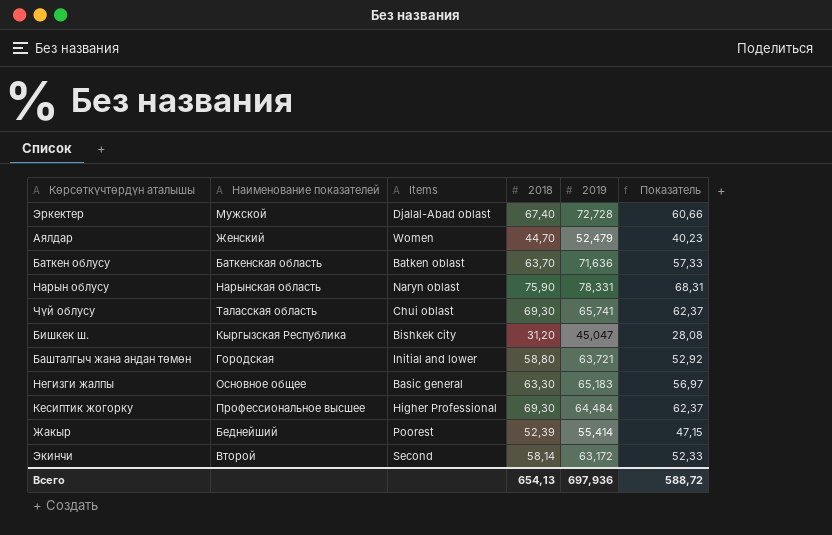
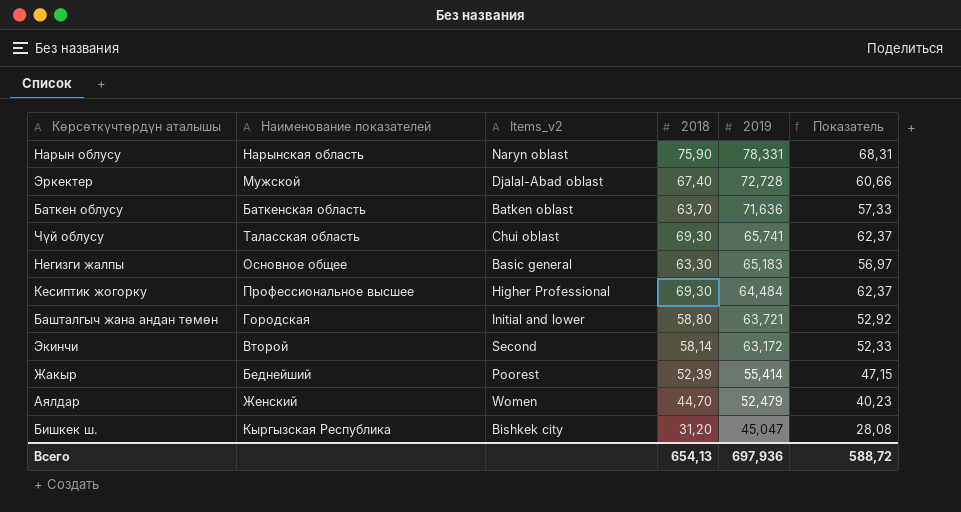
row order: none -> 2019 descending
column name: Items -> Items_v2

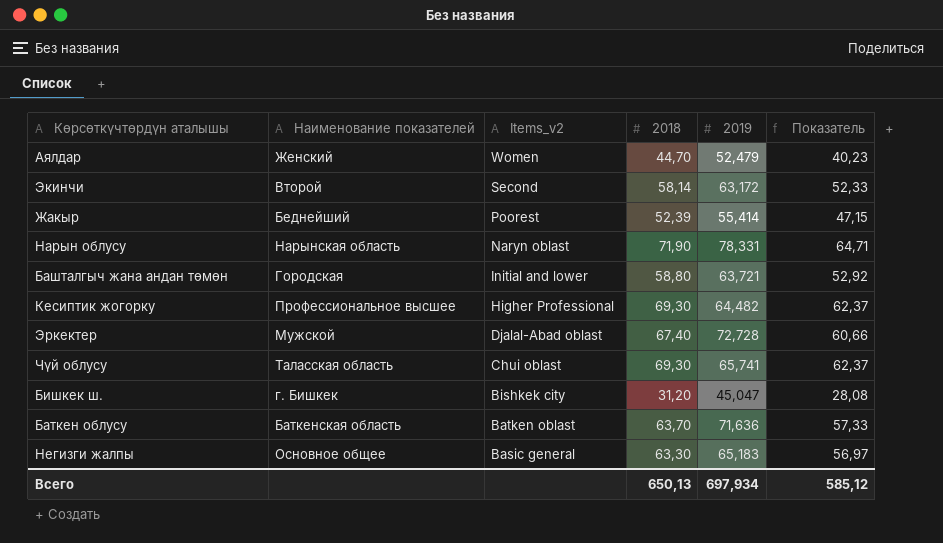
row order: 2019 descending -> Items_v2 descending
Нарын облусу | 2018: 75,90 -> 71,90
Нарын облусу | Показатель: 68,31 -> 64,71
Кесиптик жогорку | 2019: 64,484 -> 64,482
Бишкек ш. | Наименование показателей: Кыргызская Республика -> г. Бишкек
Всего | 2018: 654,13 -> 650,13
Всего | 2019: 697,936 -> 697,934
Всего | Показатель: 588,72 -> 585,12

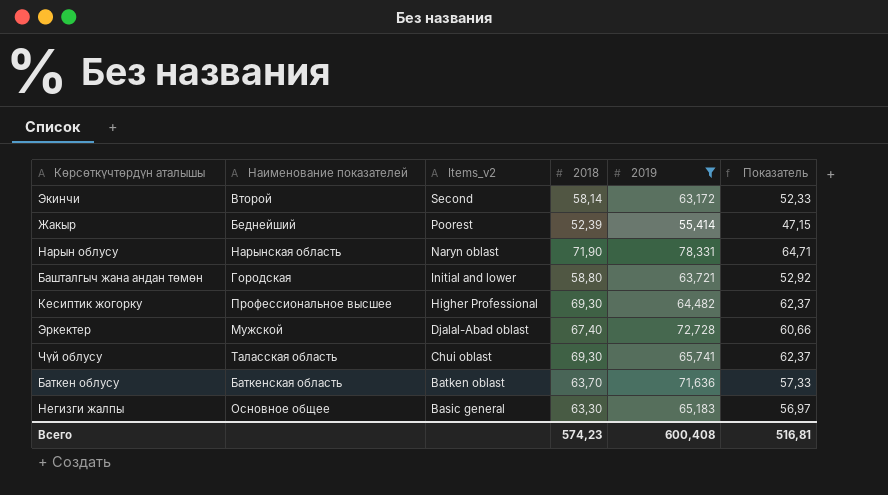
filter: none -> 2019 >= 55,414
Всего | 2018: 650,13 -> 574,23
Всего | 2019: 697,934 -> 600,408
Всего | Показатель: 585,12 -> 516,81

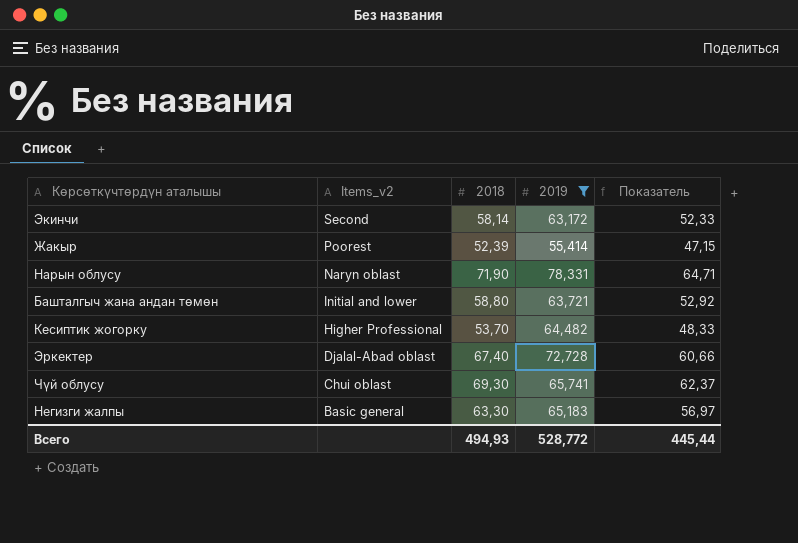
column Наименование показателей | position: 2 -> none
row Баткен облусу: Баткенская область | Batken oblast | 63,70 | 71,636 | 57,33 -> none
Кесиптик жогорку | 2018: 69,30 -> 53,70
Кесиптик жогорку | Показатель: 62,37 -> 48,33
Всего | 2018: 574,23 -> 494,93
Всего | 2019: 600,408 -> 528,772
Всего | Показатель: 516,81 -> 445,44

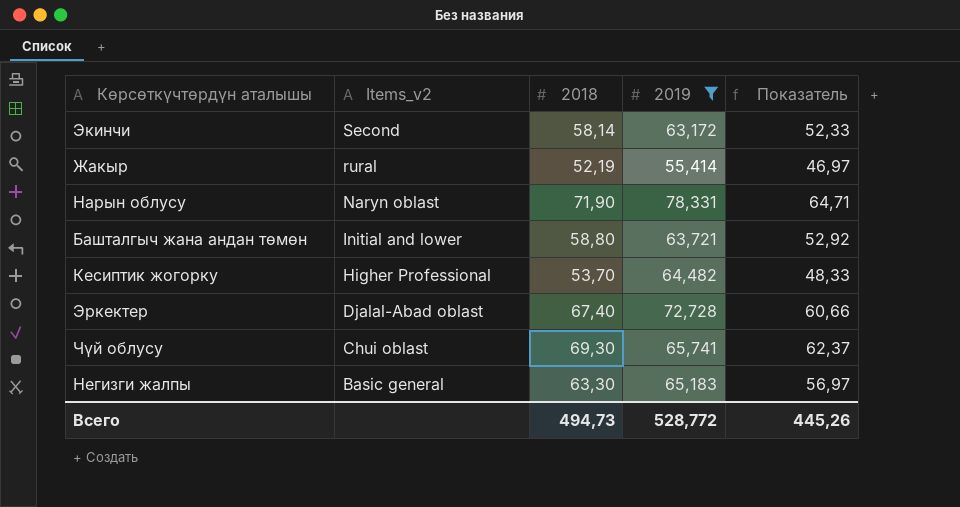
Жакыр | Items_v2: Poorest -> rural
Жакыр | 2018: 52,39 -> 52,19
Жакыр | Показатель: 47,15 -> 46,97
Всего | 2018: 494,93 -> 494,73
Всего | Показатель: 445,44 -> 445,26

